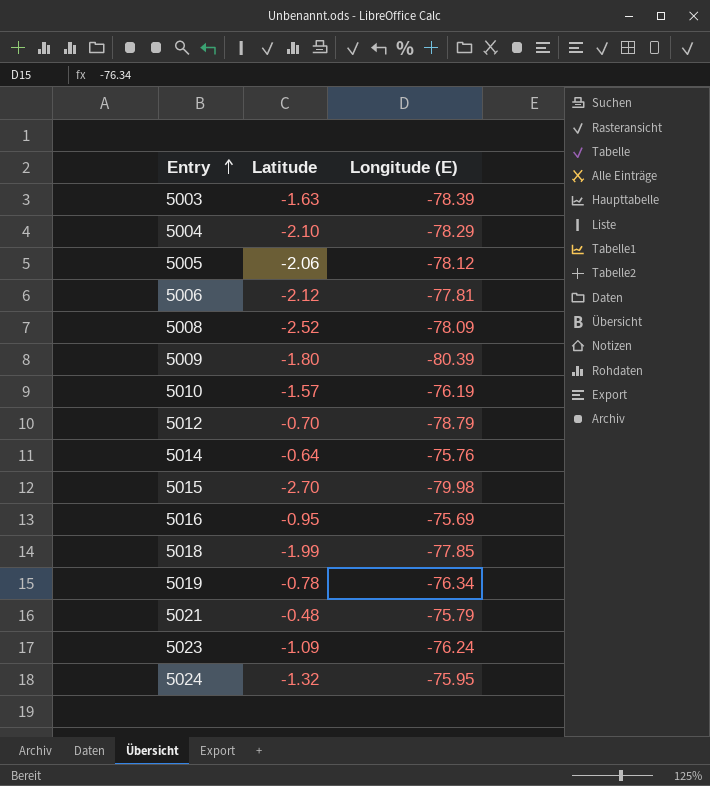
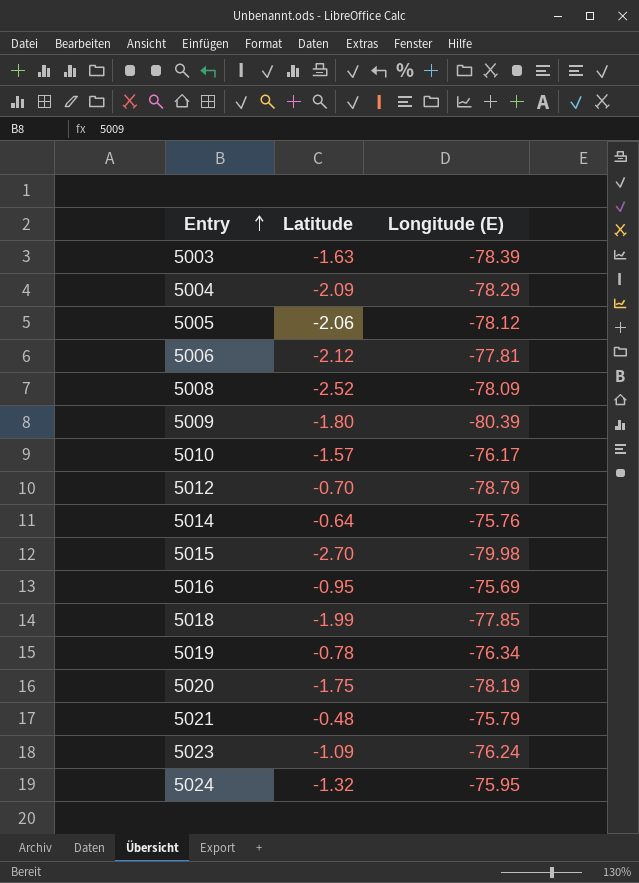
5004 | Latitude: -2.10 -> -2.09
5010 | Longitude (E): -76.19 -> -76.17
row 5020: none -> -1.75 | -78.19

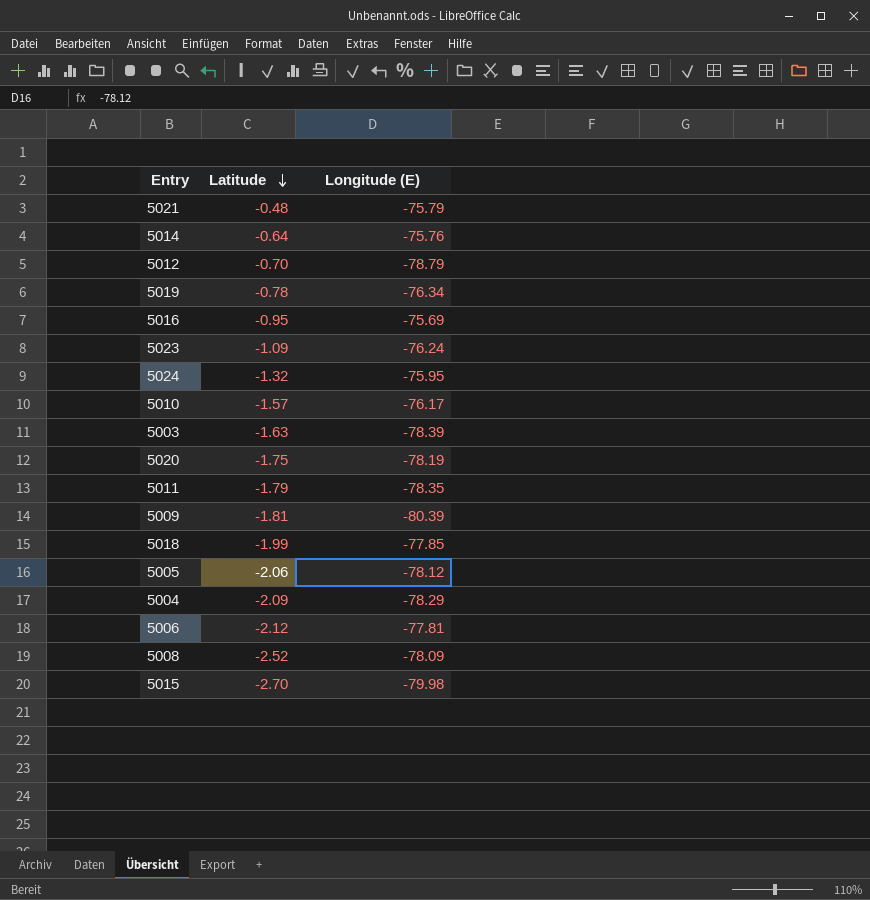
row order: Entry ascending -> Latitude descending
row 5011: none -> -1.79 | -78.35
5009 | Latitude: -1.80 -> -1.81

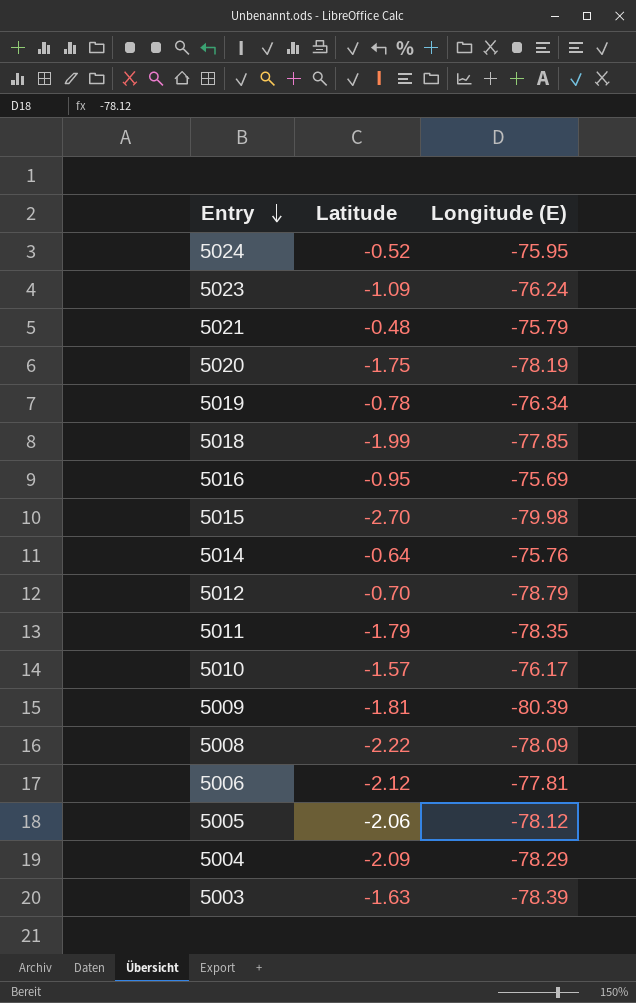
row order: Latitude descending -> Entry descending
5024 | Latitude: -1.32 -> -0.52
5008 | Latitude: -2.52 -> -2.22

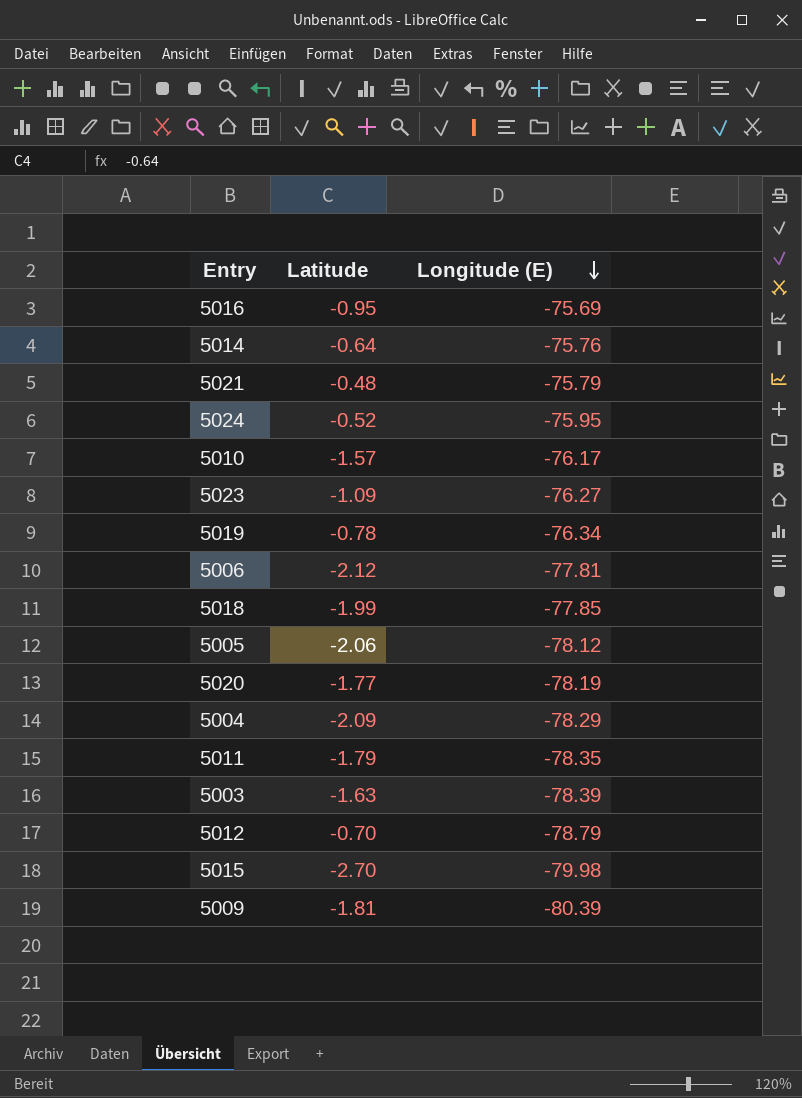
row order: Entry descending -> Longitude (E) descending
row 5008: -2.22 | -78.09 -> none
5023 | Longitude (E): -76.24 -> -76.27
5020 | Latitude: -1.75 -> -1.77

